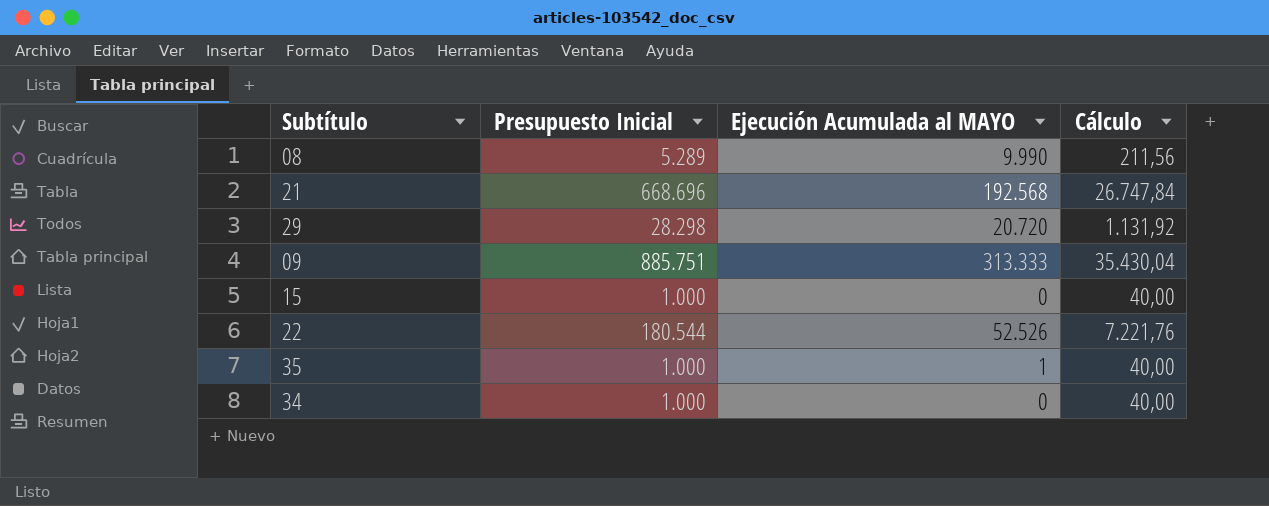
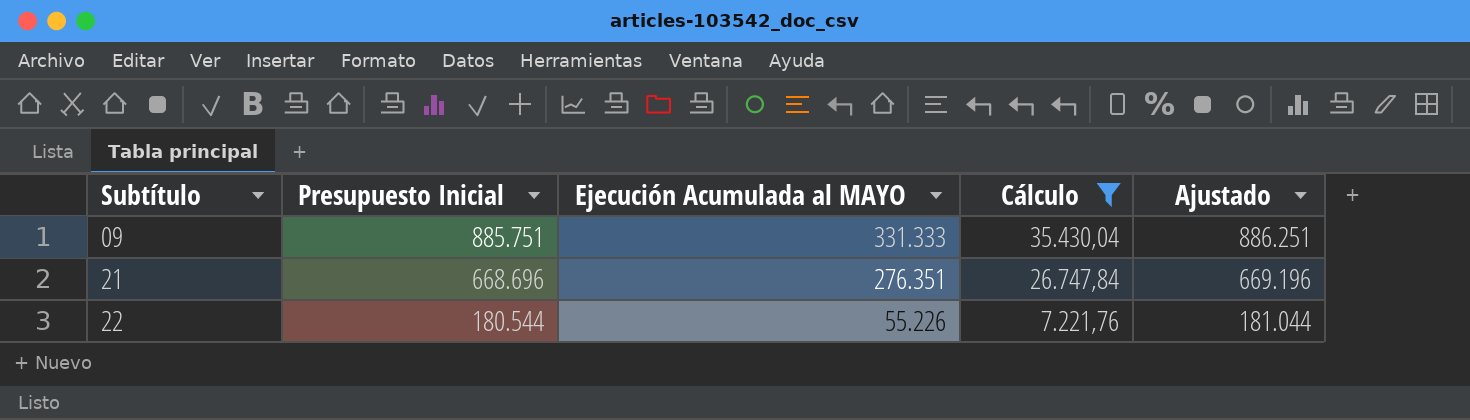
filter: none -> Cálculo >= 7.221,76
row order: none -> Subtítulo ascending
column Ajustado | formula: none -> [Presupuesto Inicial] + 500
09 | Ejecución Acumulada al MAYO: 313.333 -> 331.333
21 | Ejecución Acumulada al MAYO: 192.568 -> 276.351
22 | Ejecución Acumulada al MAYO: 52.526 -> 55.226

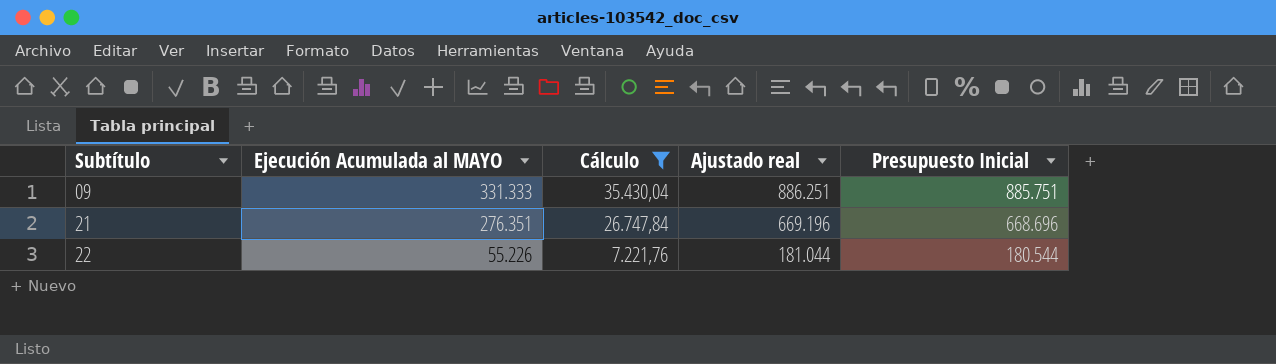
column name: Ajustado -> Ajustado real
column Presupuesto Inicial | position: 2 -> 5

